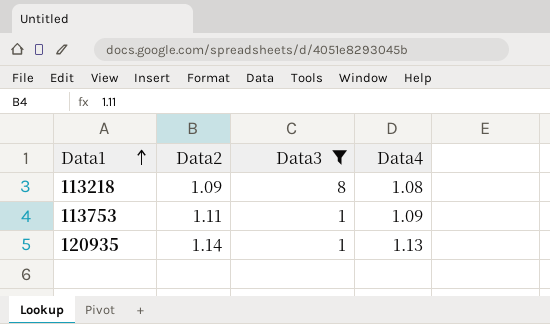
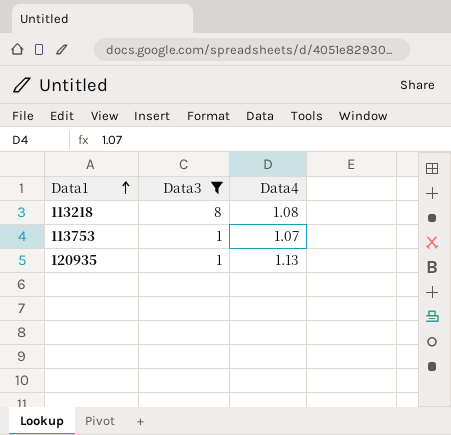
column Data2 | position: 2 -> none
113753 | Data4: 1.09 -> 1.07

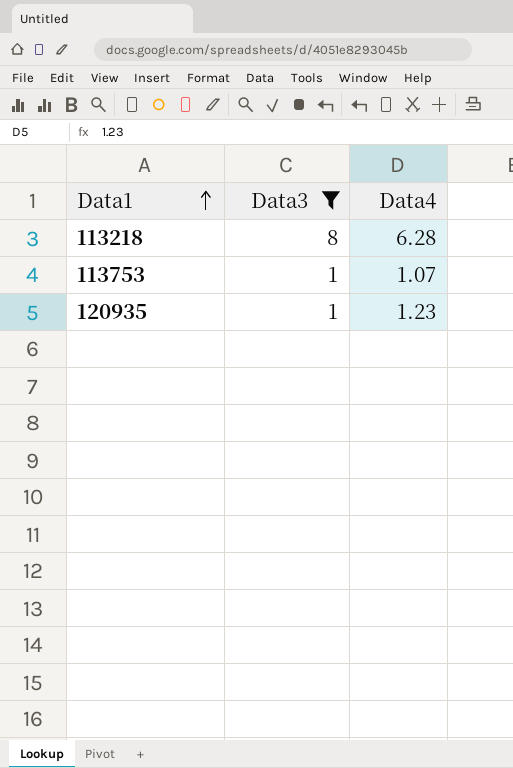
113218 | Data4: 1.08 -> 6.28
120935 | Data4: 1.13 -> 1.23

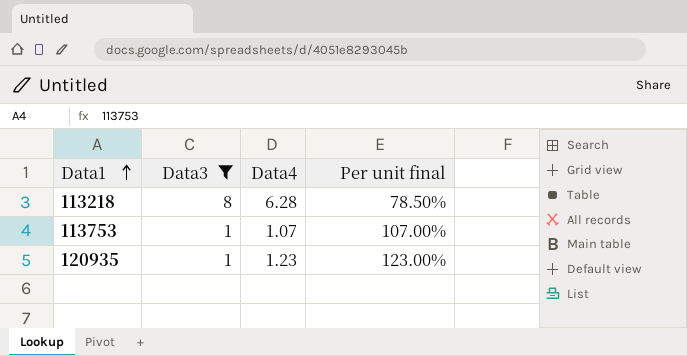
column Per unit final | formula: none -> [Data4] / [Data3]

